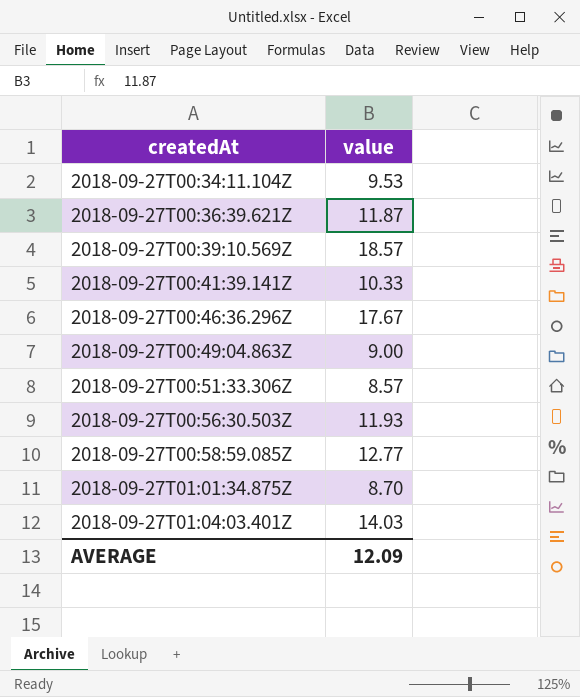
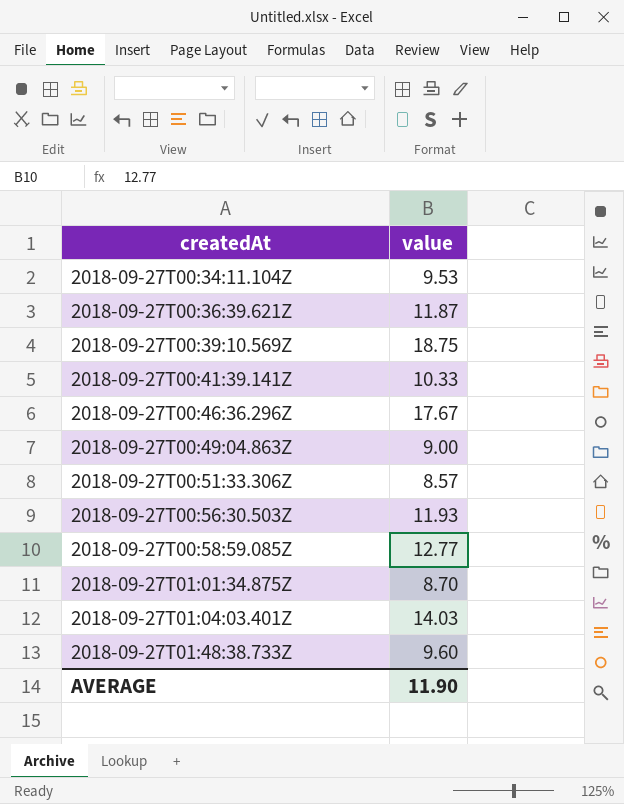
2018-09-27T00:39:10.569Z | value: 18.57 -> 18.75
row 2018-09-27T01:48:38.733Z: none -> 9.60
AVERAGE | value: 12.09 -> 11.90

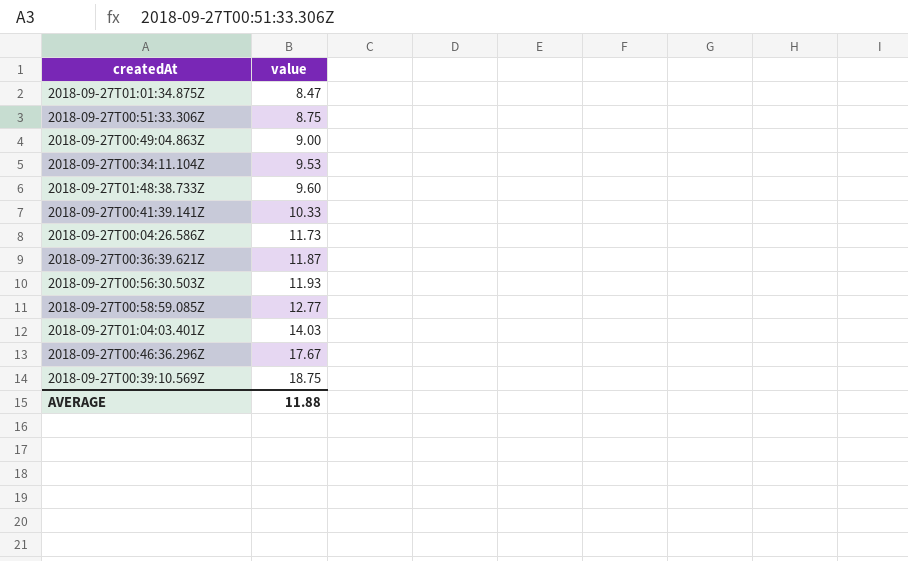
row order: createdAt ascending -> value ascending
2018-09-27T01:01:34.875Z | value: 8.70 -> 8.47
2018-09-27T00:51:33.306Z | value: 8.57 -> 8.75
row 2018-09-27T00:04:26.586Z: none -> 11.73
AVERAGE | value: 11.90 -> 11.88

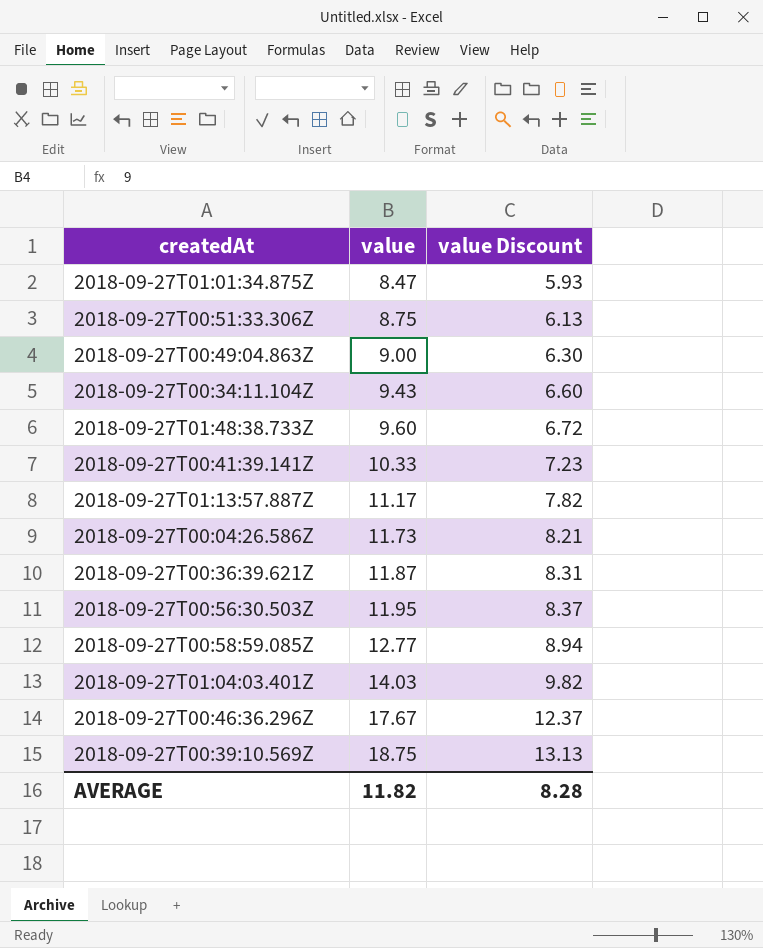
column value Discount | formula: none -> [value] * 0.7
2018-09-27T00:34:11.104Z | value: 9.53 -> 9.43
row 2018-09-27T01:13:57.887Z: none -> 11.17 | 7.82
2018-09-27T00:56:30.503Z | value: 11.93 -> 11.95
AVERAGE | value: 11.88 -> 11.82

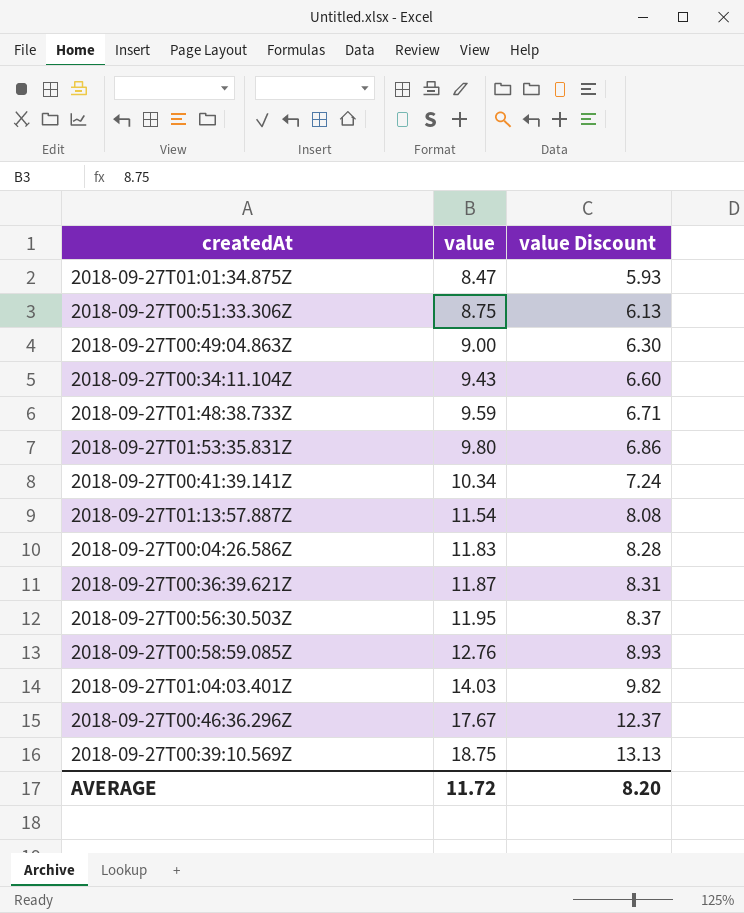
2018-09-27T01:48:38.733Z | value: 9.60 -> 9.59
2018-09-27T01:48:38.733Z | value Discount: 6.72 -> 6.71
row 2018-09-27T01:53:35.831Z: none -> 9.80 | 6.86
2018-09-27T00:41:39.141Z | value: 10.33 -> 10.34
2018-09-27T00:41:39.141Z | value Discount: 7.23 -> 7.24
2018-09-27T01:13:57.887Z | value: 11.17 -> 11.54
2018-09-27T01:13:57.887Z | value Discount: 7.82 -> 8.08
2018-09-27T00:04:26.586Z | value: 11.73 -> 11.83
2018-09-27T00:04:26.586Z | value Discount: 8.21 -> 8.28
2018-09-27T00:58:59.085Z | value: 12.77 -> 12.76
2018-09-27T00:58:59.085Z | value Discount: 8.94 -> 8.93
AVERAGE | value: 11.82 -> 11.72
AVERAGE | value Discount: 8.28 -> 8.20

